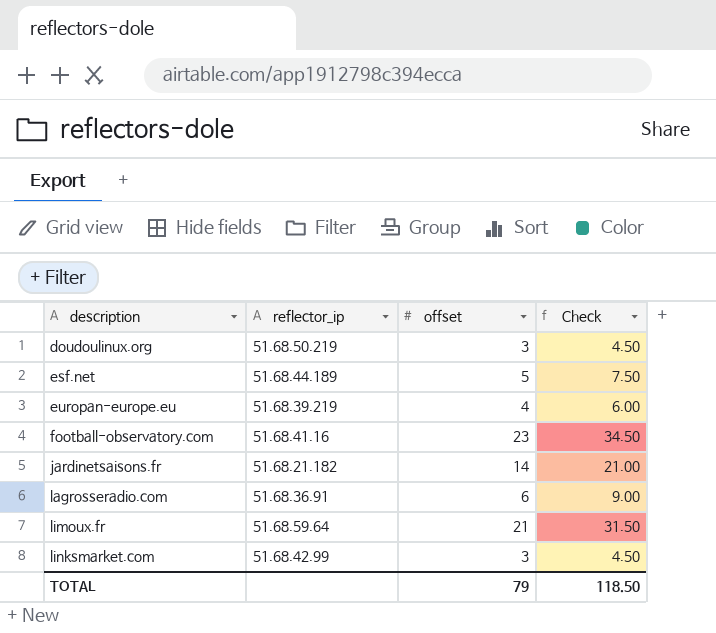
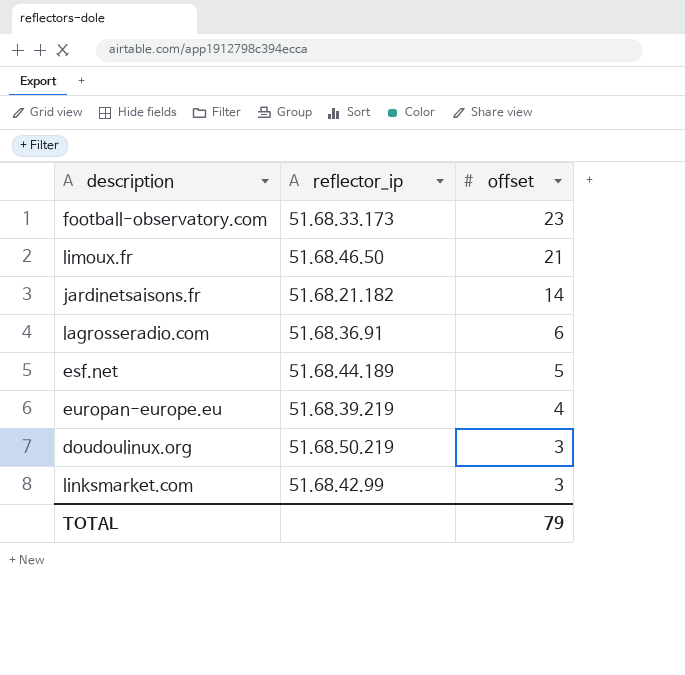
row order: description ascending -> offset descending
column Check | formula: [offset] * 1.5 -> none
football-observatory.com | reflector_ip: 51.68.41.16 -> 51.68.33.173
limoux.fr | reflector_ip: 51.68.59.64 -> 51.68.46.50

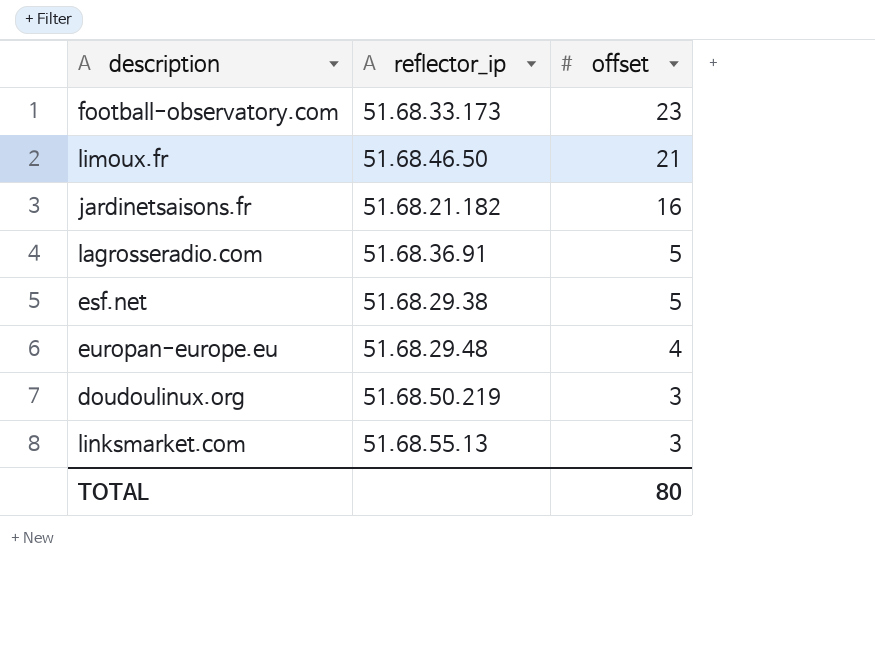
jardinetsaisons.fr | offset: 14 -> 16
lagrosseradio.com | offset: 6 -> 5
esf.net | reflector_ip: 51.68.44.189 -> 51.68.29.38
europan-europe.eu | reflector_ip: 51.68.39.219 -> 51.68.29.48
linksmarket.com | reflector_ip: 51.68.42.99 -> 51.68.55.13
TOTAL | offset: 79 -> 80

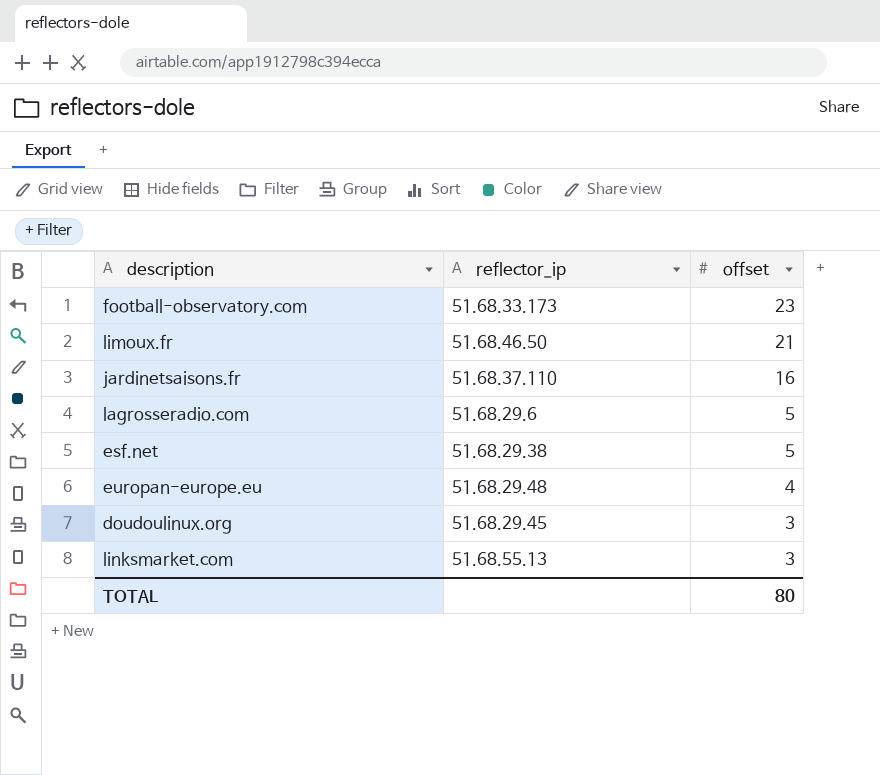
jardinetsaisons.fr | reflector_ip: 51.68.21.182 -> 51.68.37.110
lagrosseradio.com | reflector_ip: 51.68.36.91 -> 51.68.29.6
doudoulinux.org | reflector_ip: 51.68.50.219 -> 51.68.29.45

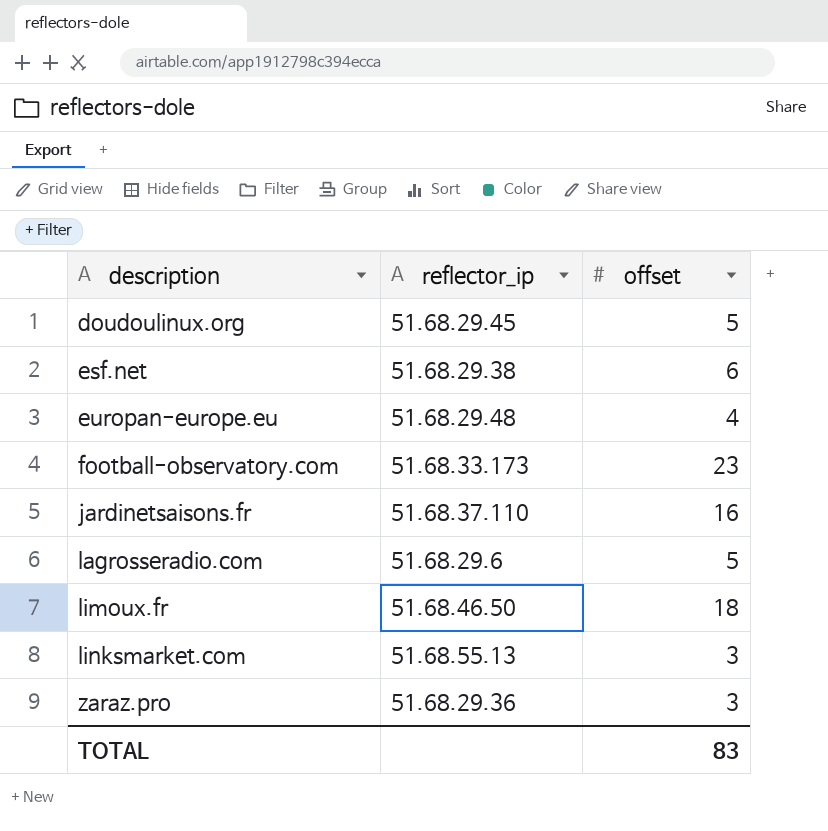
row order: offset descending -> description ascending
doudoulinux.org | offset: 3 -> 5
esf.net | offset: 5 -> 6
limoux.fr | offset: 21 -> 18
row zaraz.pro: none -> 51.68.29.36 | 3
TOTAL | offset: 80 -> 83

